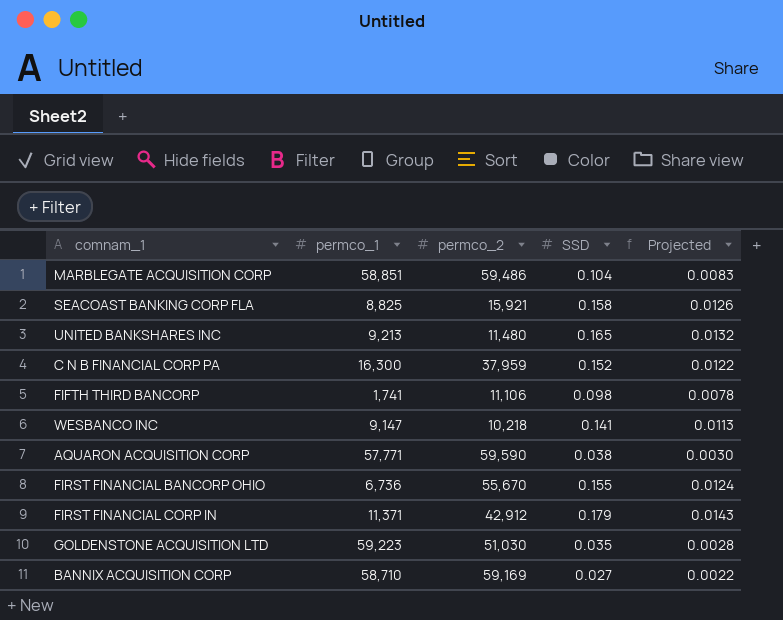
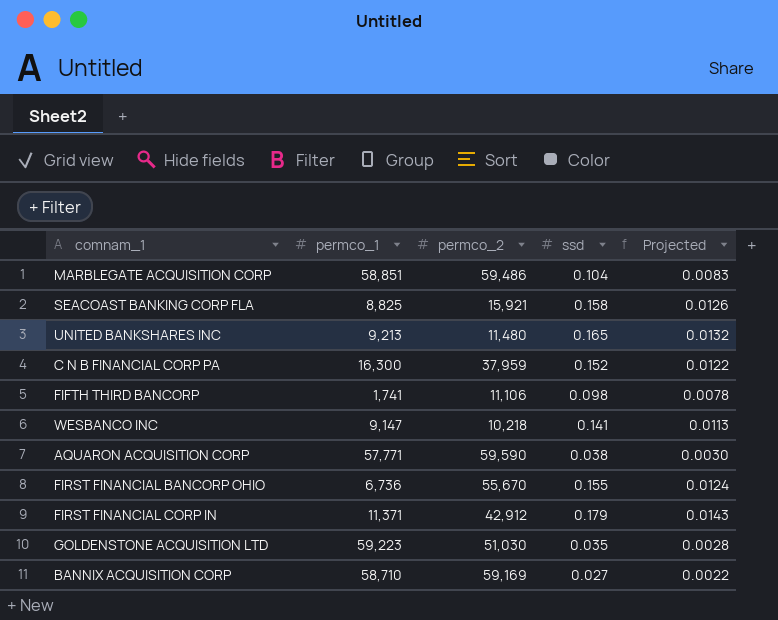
column name: SSD -> ssd

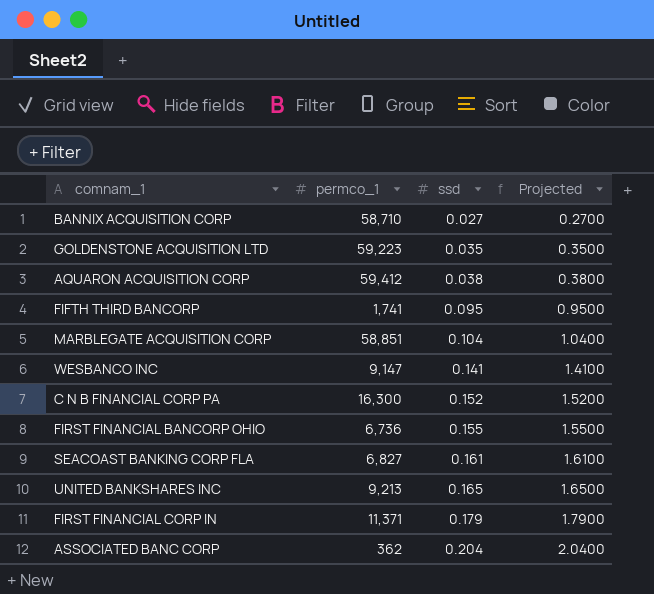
row order: none -> ssd ascending
column permco_2 | position: 3 -> none
column Projected | formula: [ssd] * 0.08 -> [ssd] * 10
AQUARON ACQUISITION CORP | permco_1: 57,771 -> 59,412
FIFTH THIRD BANCORP | ssd: 0.098 -> 0.095
SEACOAST BANKING CORP FLA | permco_1: 8,825 -> 6,827
SEACOAST BANKING CORP FLA | ssd: 0.158 -> 0.161
row ASSOCIATED BANC CORP: none -> 362 | 0.204 | 2.0400

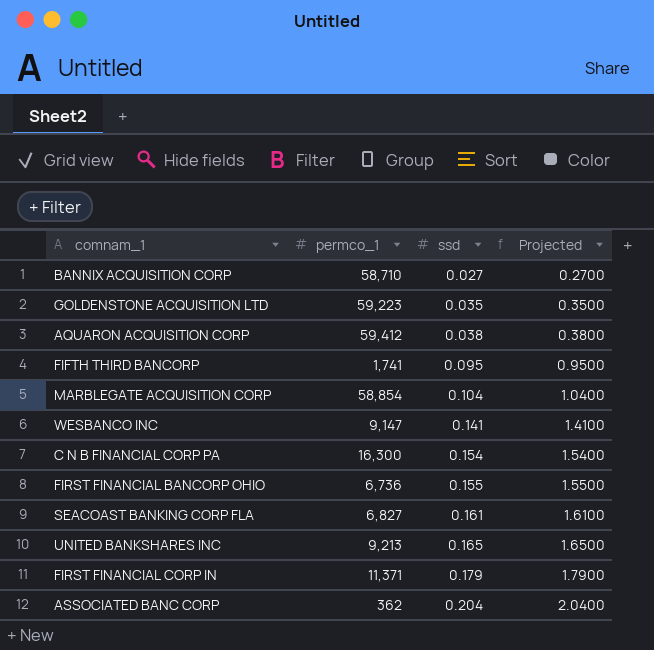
MARBLEGATE ACQUISITION CORP | permco_1: 58,851 -> 58,854
C N B FINANCIAL CORP PA | ssd: 0.152 -> 0.154
C N B FINANCIAL CORP PA | Projected: 1.5200 -> 1.5400

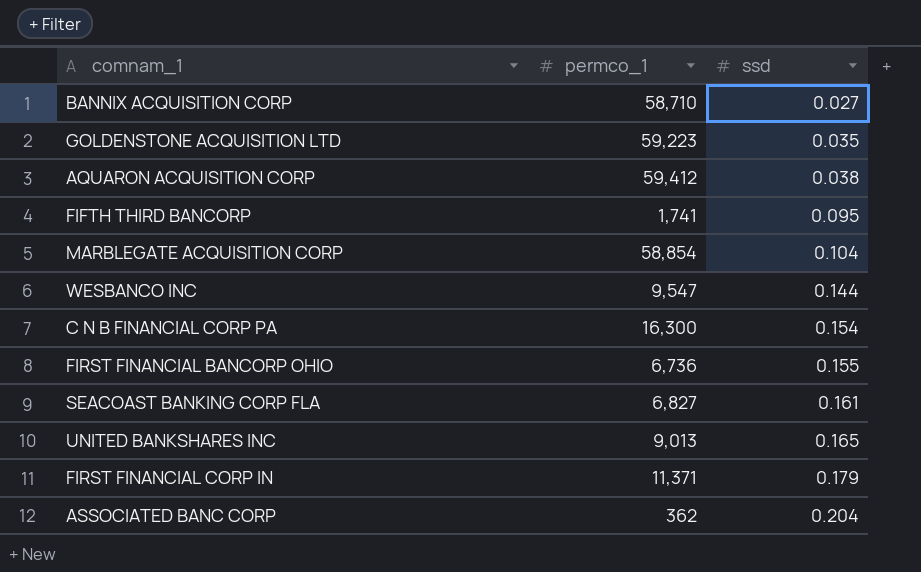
column Projected | formula: [ssd] * 10 -> none
WESBANCO INC | permco_1: 9,147 -> 9,547
WESBANCO INC | ssd: 0.141 -> 0.144
UNITED BANKSHARES INC | permco_1: 9,213 -> 9,013

